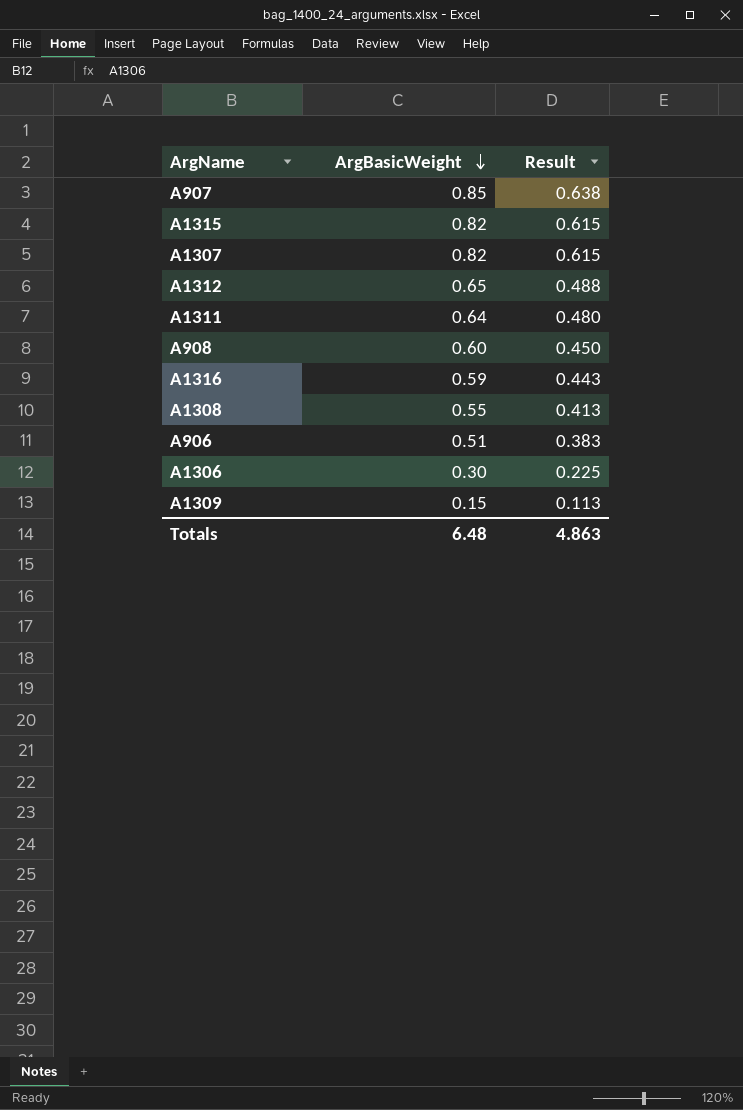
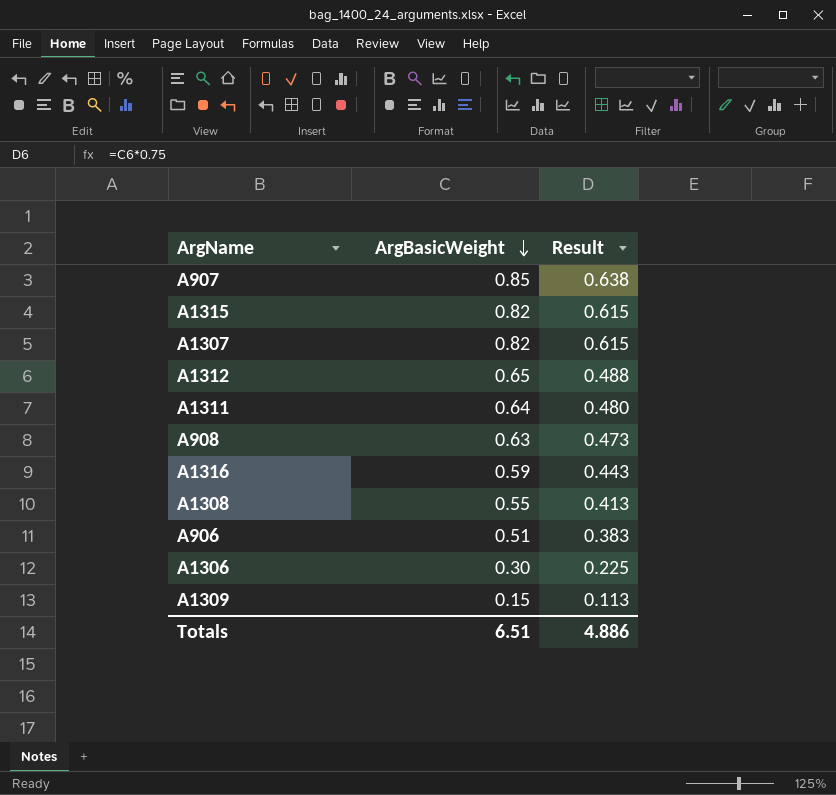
A908 | ArgBasicWeight: 0.60 -> 0.63
A908 | Result: 0.450 -> 0.473
Totals | ArgBasicWeight: 6.48 -> 6.51
Totals | Result: 4.863 -> 4.886

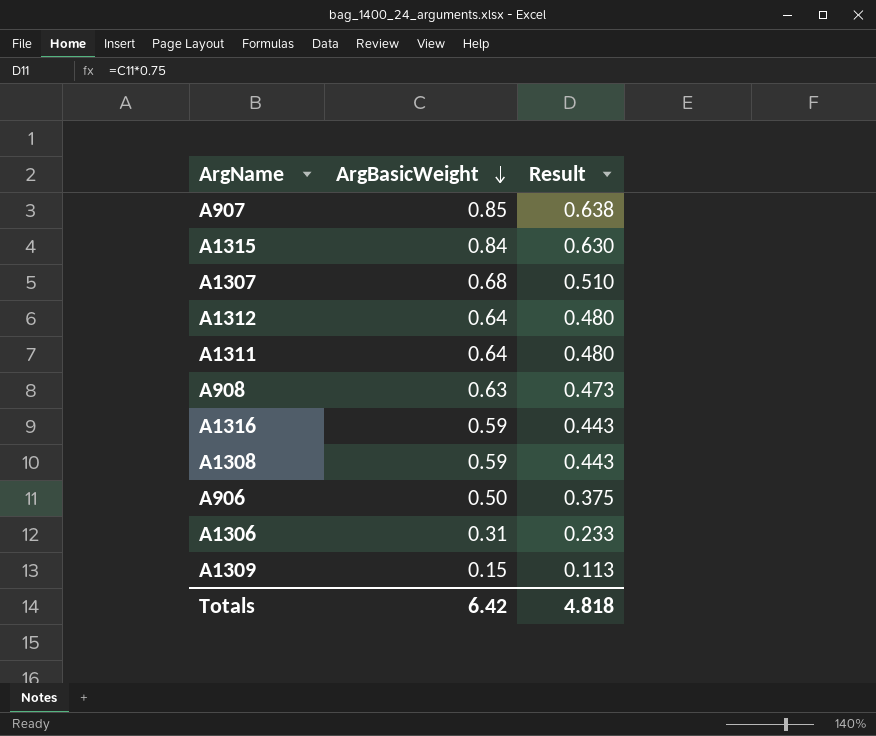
A1315 | ArgBasicWeight: 0.82 -> 0.84
A1315 | Result: 0.615 -> 0.630
A1307 | ArgBasicWeight: 0.82 -> 0.68
A1307 | Result: 0.615 -> 0.510
A1312 | ArgBasicWeight: 0.65 -> 0.64
A1312 | Result: 0.488 -> 0.480
A1308 | ArgBasicWeight: 0.55 -> 0.59
A1308 | Result: 0.413 -> 0.443
A906 | ArgBasicWeight: 0.51 -> 0.50
A906 | Result: 0.383 -> 0.375
A1306 | ArgBasicWeight: 0.30 -> 0.31
A1306 | Result: 0.225 -> 0.233
Totals | ArgBasicWeight: 6.51 -> 6.42
Totals | Result: 4.886 -> 4.818

